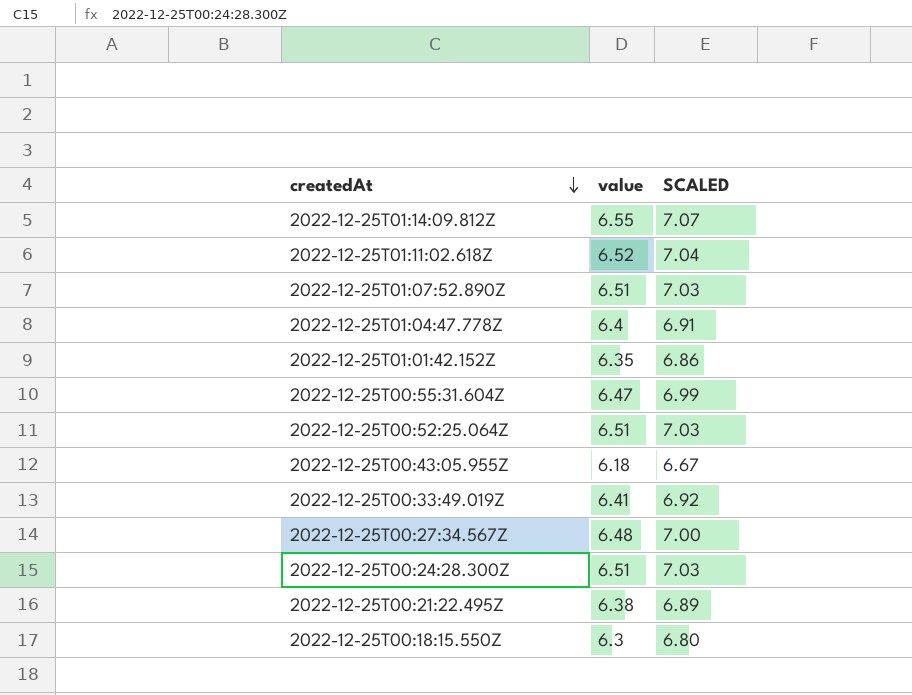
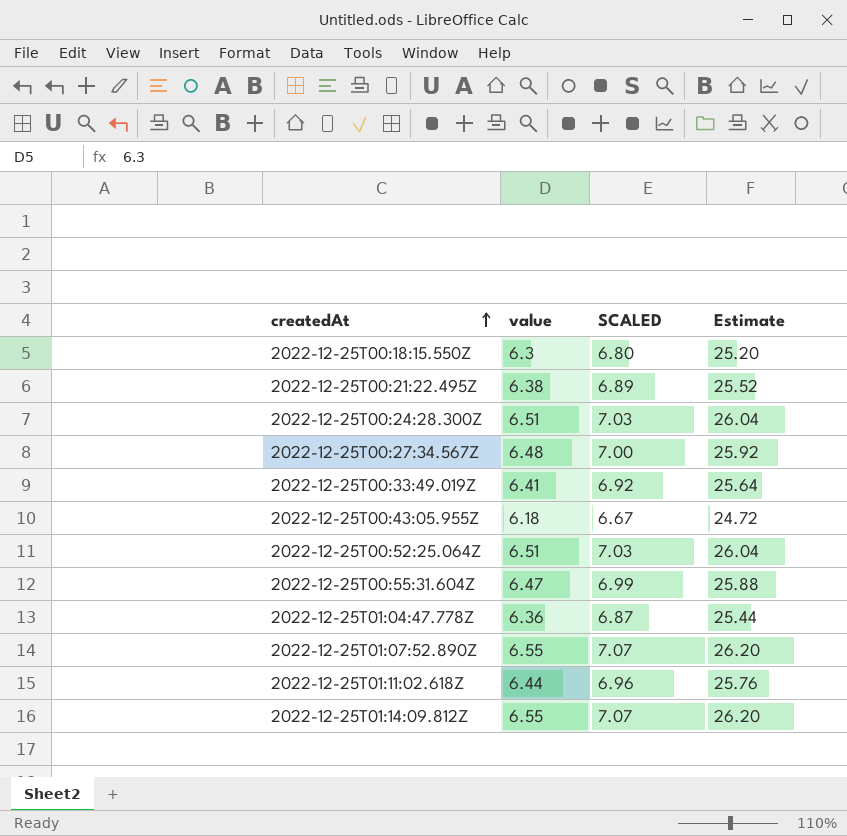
row order: createdAt descending -> createdAt ascending
column Estimate | formula: none -> [value] * 4
row 2022-12-25T01:01:42.152Z: 6.35 | 6.86 -> none
2022-12-25T01:04:47.778Z | value: 6.4 -> 6.36
2022-12-25T01:04:47.778Z | SCALED: 6.91 -> 6.87
2022-12-25T01:07:52.890Z | value: 6.51 -> 6.55
2022-12-25T01:07:52.890Z | SCALED: 7.03 -> 7.07
2022-12-25T01:11:02.618Z | value: 6.52 -> 6.44
2022-12-25T01:11:02.618Z | SCALED: 7.04 -> 6.96

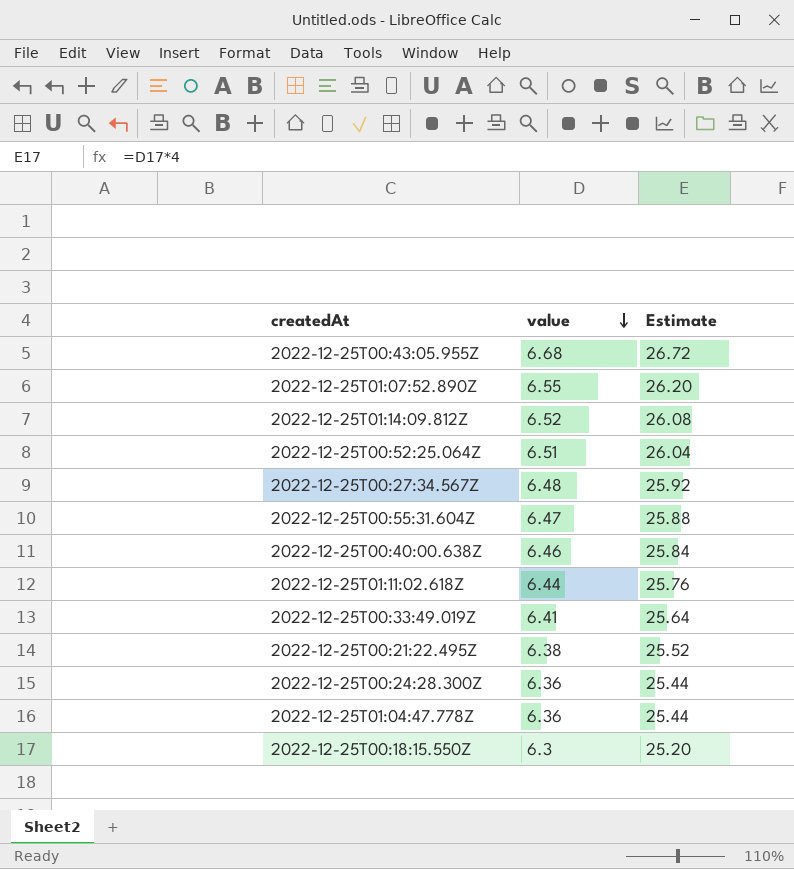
row order: createdAt ascending -> value descending
column SCALED | formula: [value] * 1.08 -> none
2022-12-25T00:43:05.955Z | value: 6.18 -> 6.68
2022-12-25T00:43:05.955Z | Estimate: 24.72 -> 26.72
2022-12-25T01:14:09.812Z | value: 6.55 -> 6.52
2022-12-25T01:14:09.812Z | Estimate: 26.20 -> 26.08
row 2022-12-25T00:40:00.638Z: none -> 6.46 | 25.84
2022-12-25T00:24:28.300Z | value: 6.51 -> 6.36
2022-12-25T00:24:28.300Z | Estimate: 26.04 -> 25.44

